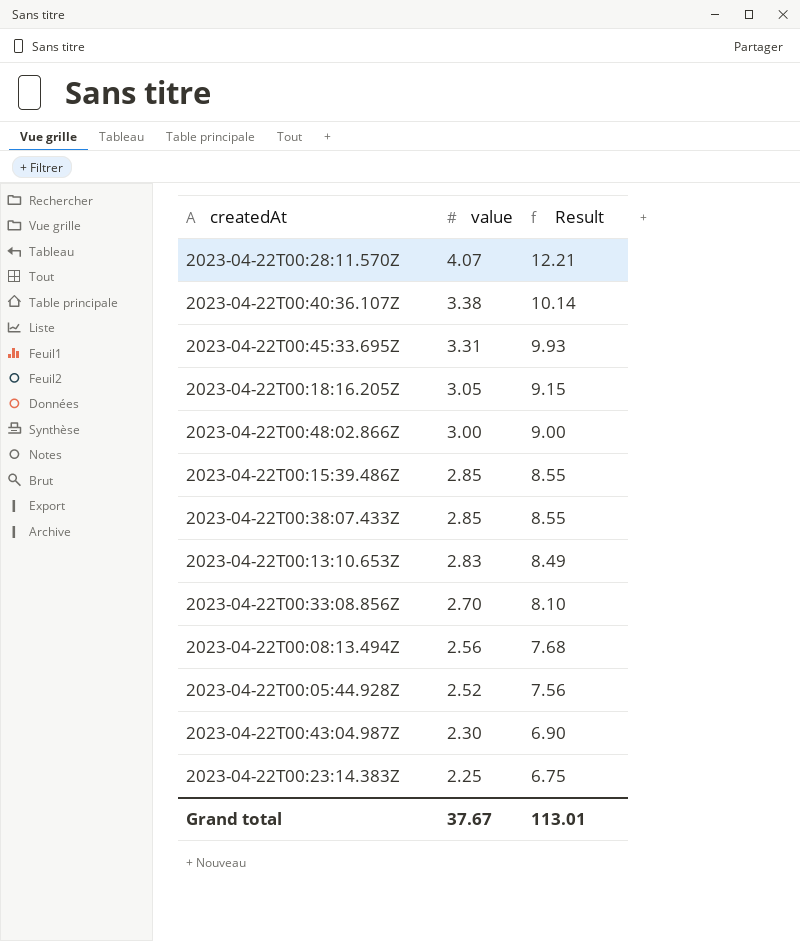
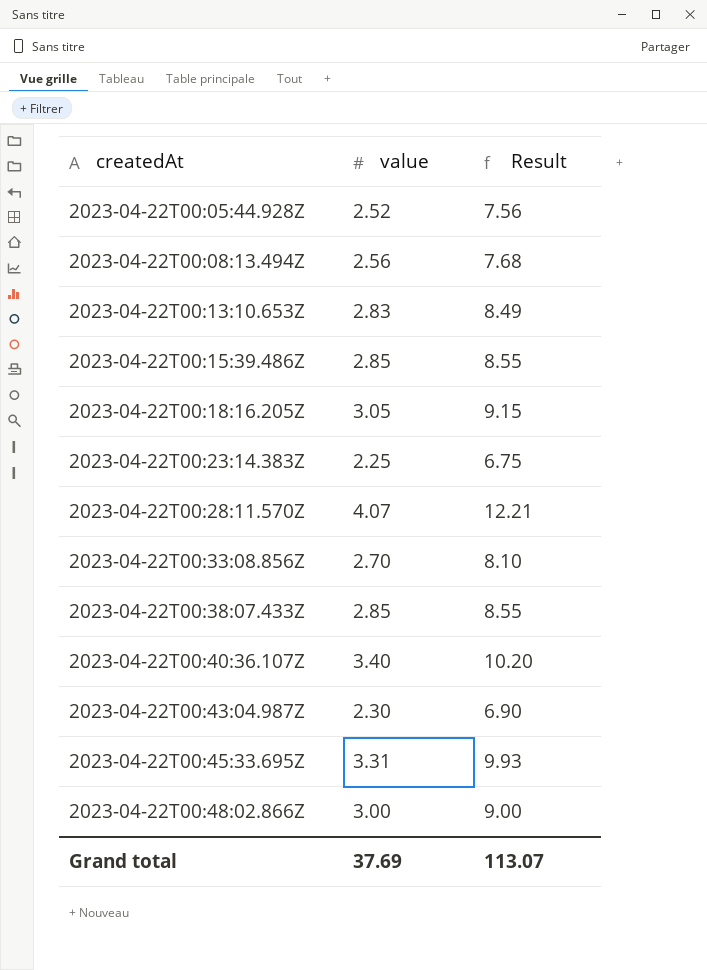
row order: value descending -> createdAt ascending
2023-04-22T00:40:36.107Z | value: 3.38 -> 3.40
2023-04-22T00:40:36.107Z | Result: 10.14 -> 10.20
Grand total | value: 37.67 -> 37.69
Grand total | Result: 113.01 -> 113.07

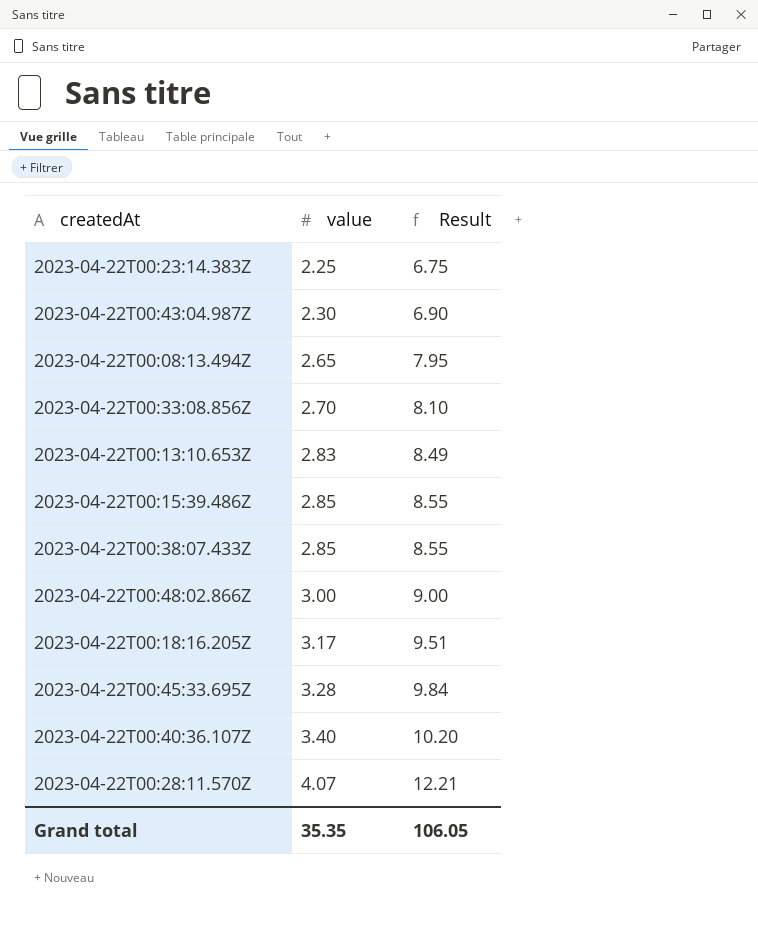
row order: createdAt ascending -> value ascending
row 2023-04-22T00:05:44.928Z: 2.52 | 7.56 -> none
2023-04-22T00:08:13.494Z | value: 2.56 -> 2.65
2023-04-22T00:08:13.494Z | Result: 7.68 -> 7.95
2023-04-22T00:18:16.205Z | value: 3.05 -> 3.17
2023-04-22T00:18:16.205Z | Result: 9.15 -> 9.51
2023-04-22T00:45:33.695Z | value: 3.31 -> 3.28
2023-04-22T00:45:33.695Z | Result: 9.93 -> 9.84
Grand total | value: 37.69 -> 35.35
Grand total | Result: 113.07 -> 106.05

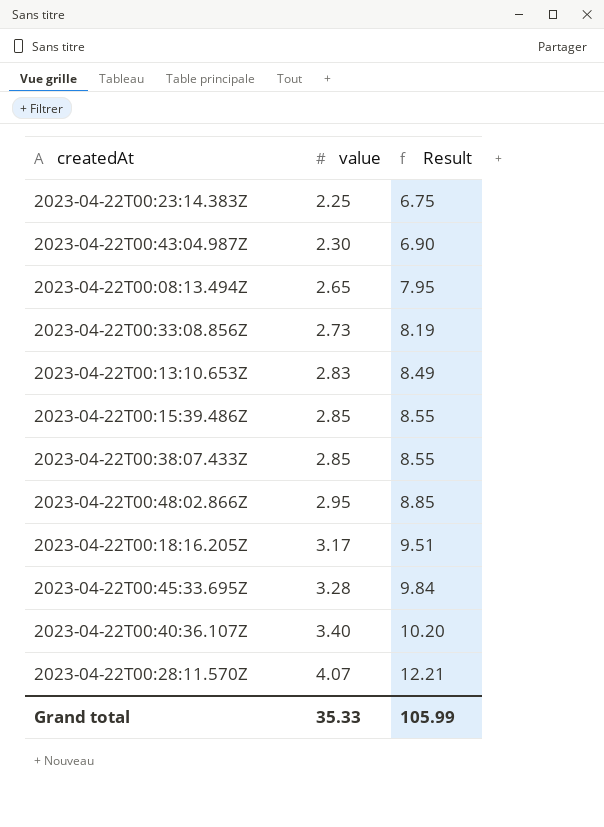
2023-04-22T00:33:08.856Z | value: 2.70 -> 2.73
2023-04-22T00:33:08.856Z | Result: 8.10 -> 8.19
2023-04-22T00:48:02.866Z | value: 3.00 -> 2.95
2023-04-22T00:48:02.866Z | Result: 9.00 -> 8.85
Grand total | value: 35.35 -> 35.33
Grand total | Result: 106.05 -> 105.99

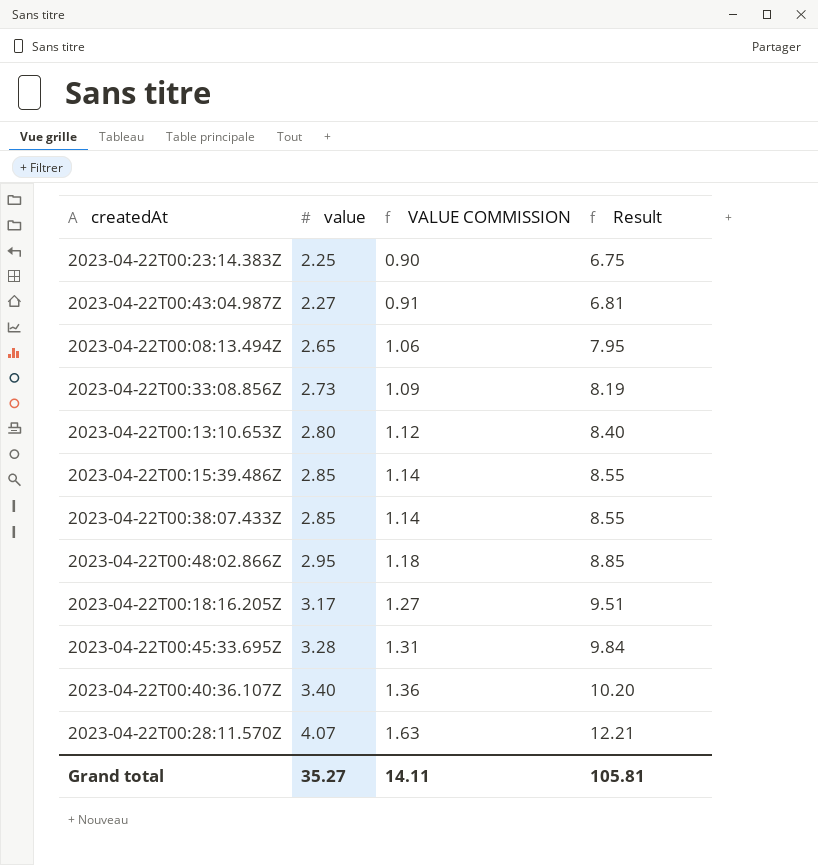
column VALUE COMMISSION | formula: none -> [value] * 0.4
2023-04-22T00:43:04.987Z | value: 2.30 -> 2.27
2023-04-22T00:43:04.987Z | Result: 6.90 -> 6.81
2023-04-22T00:13:10.653Z | value: 2.83 -> 2.80
2023-04-22T00:13:10.653Z | Result: 8.49 -> 8.40
Grand total | value: 35.33 -> 35.27
Grand total | Result: 105.99 -> 105.81

